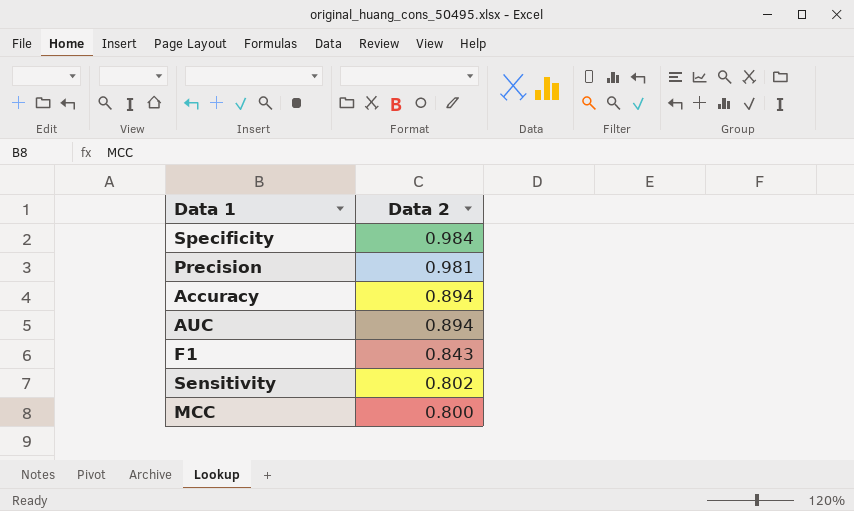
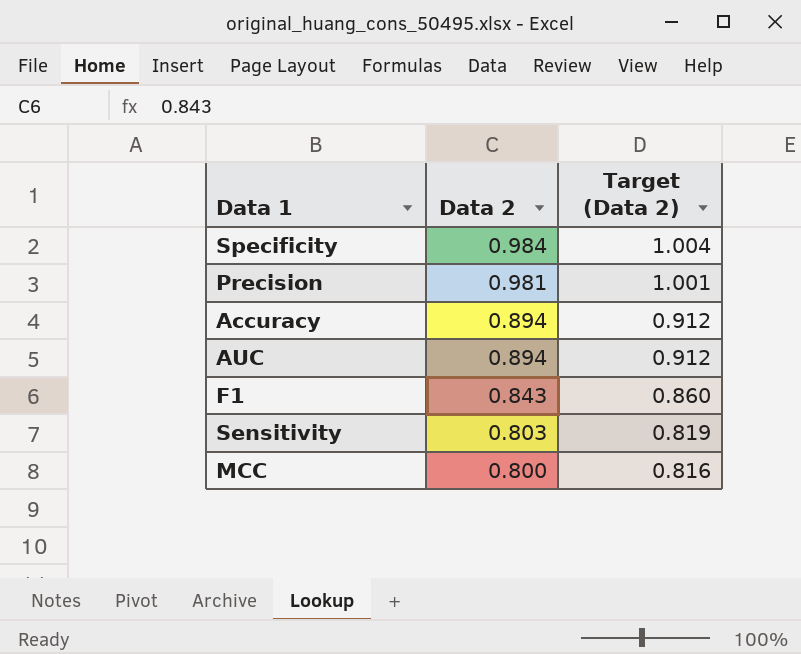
column Target (Data 2) | formula: none -> [Data 2] * 1.02
Sensitivity | Data 2: 0.802 -> 0.803

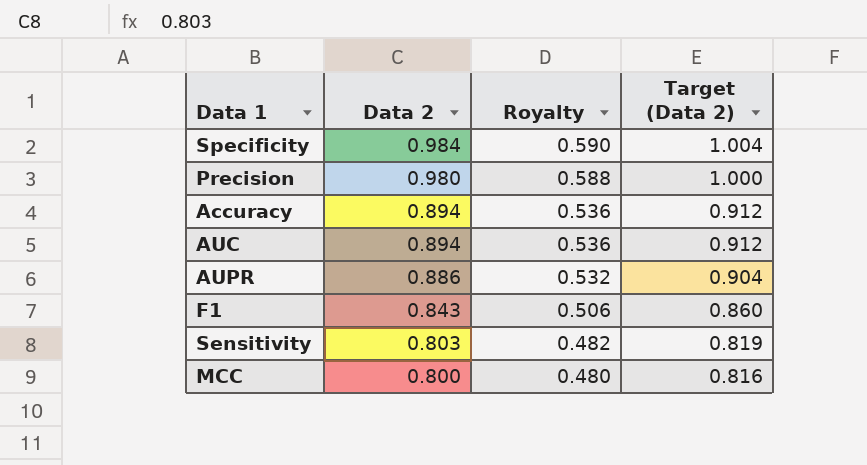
column Royalty | formula: none -> [Data 2] * 0.6
Precision | Data 2: 0.981 -> 0.980
Precision | Target (Data 2): 1.001 -> 1.000
row AUPR: none -> 0.886 | 0.532 | 0.904

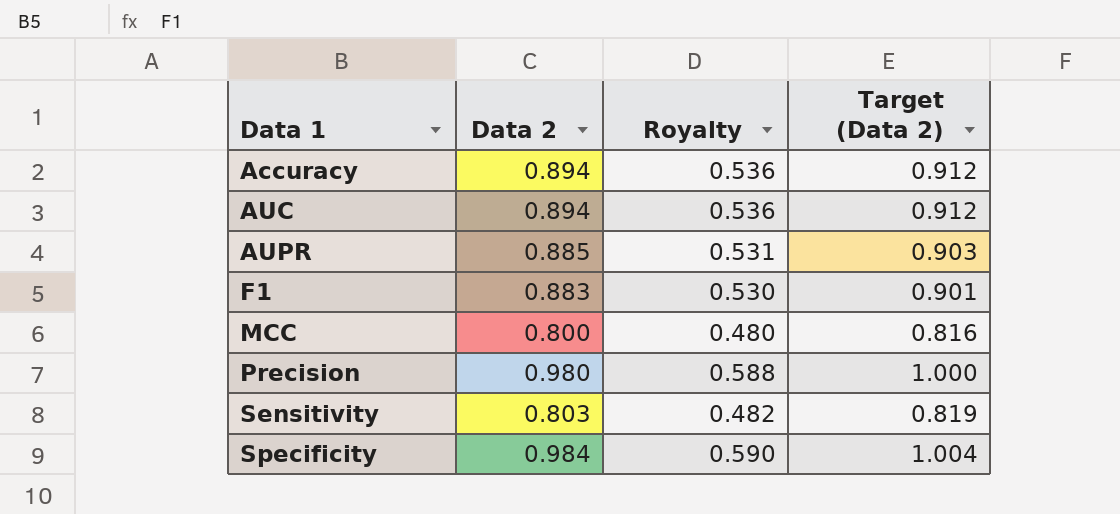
row order: Data 2 descending -> Data 1 ascending
AUPR | Data 2: 0.886 -> 0.885
AUPR | Royalty: 0.532 -> 0.531
AUPR | Target (Data 2): 0.904 -> 0.903
F1 | Data 2: 0.843 -> 0.883
F1 | Royalty: 0.506 -> 0.530
F1 | Target (Data 2): 0.860 -> 0.901

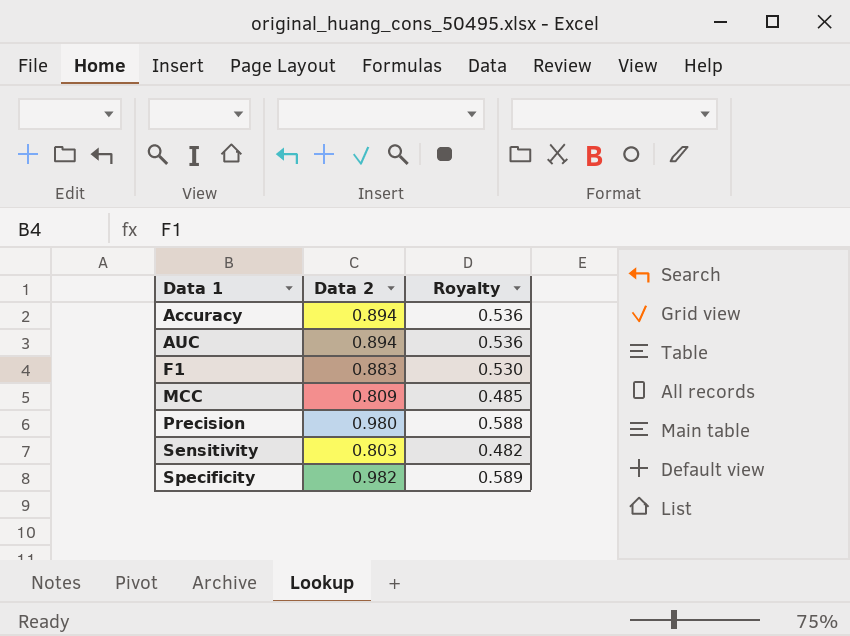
column Target (Data 2) | formula: [Data 2] * 1.02 -> none
row AUPR: 0.885 | 0.531 | 0.903 -> none
MCC | Data 2: 0.800 -> 0.809
MCC | Royalty: 0.480 -> 0.485
Specificity | Data 2: 0.984 -> 0.982
Specificity | Royalty: 0.590 -> 0.589

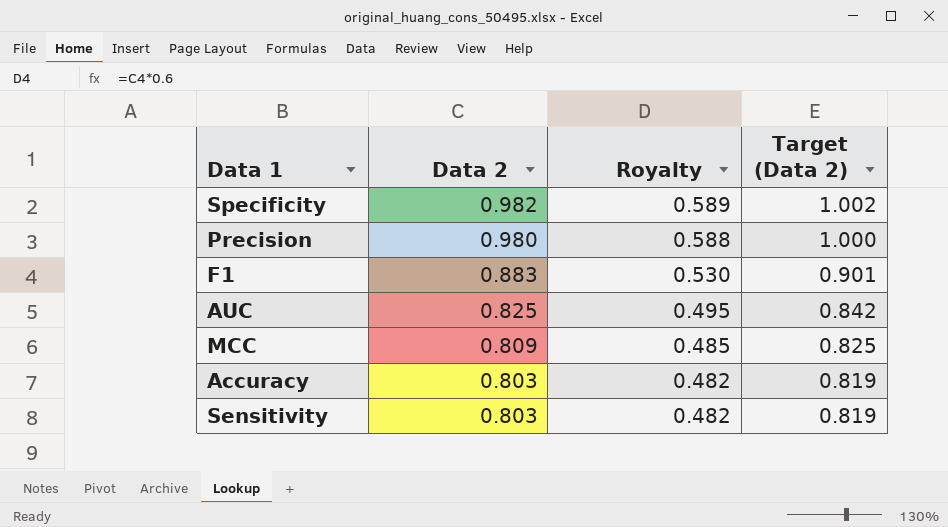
row order: Data 1 ascending -> Data 2 descending
column Target (Data 2) | formula: none -> [Data 2] * 1.02
AUC | Data 2: 0.894 -> 0.825
AUC | Royalty: 0.536 -> 0.495
Accuracy | Data 2: 0.894 -> 0.803
Accuracy | Royalty: 0.536 -> 0.482

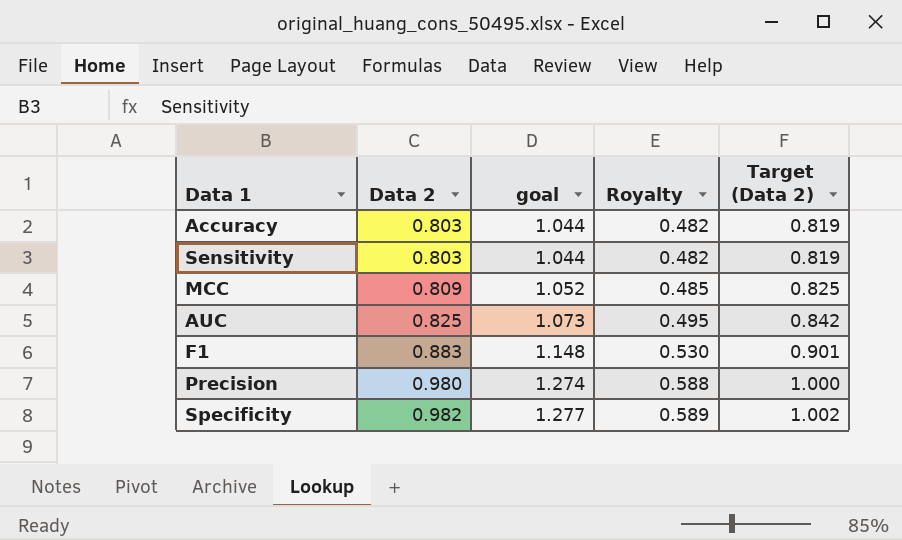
row order: Data 2 descending -> Data 2 ascending
column goal | formula: none -> [Data 2] * 1.3

